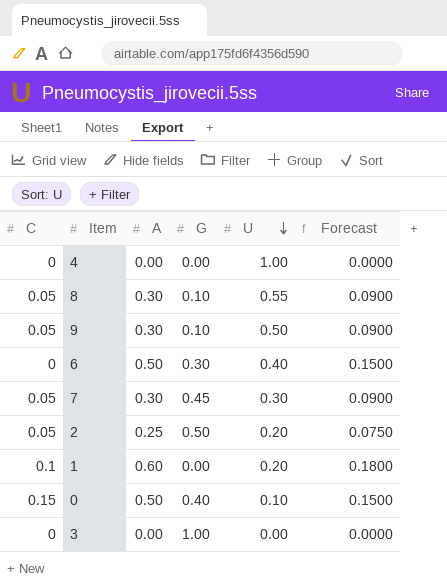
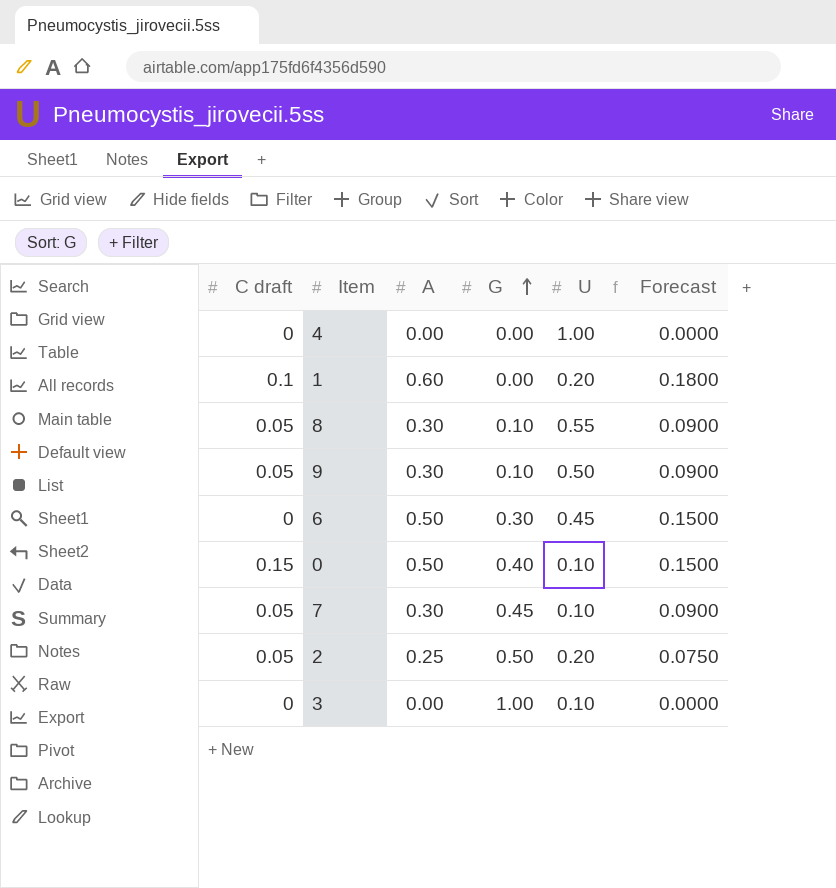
row order: U descending -> G ascending
column name: C -> C draft
6 | U: 0.40 -> 0.45
7 | U: 0.30 -> 0.10
3 | U: 0.00 -> 0.10

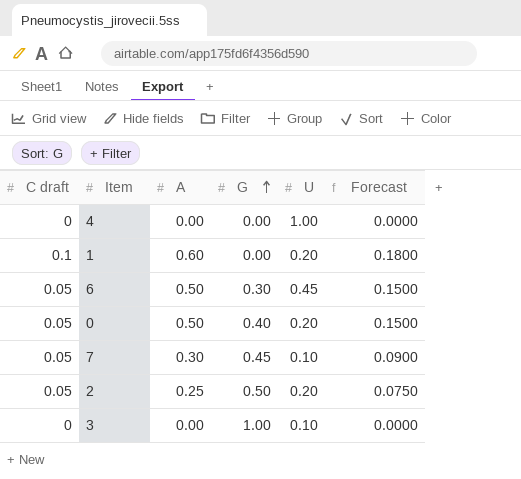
row 8: 0.05 | 0.30 | 0.10 | 0.55 | 0.0900 -> none
row 9: 0.05 | 0.30 | 0.10 | 0.50 | 0.0900 -> none
6 | C draft: 0 -> 0.05
0 | C draft: 0.15 -> 0.05
0 | U: 0.10 -> 0.20

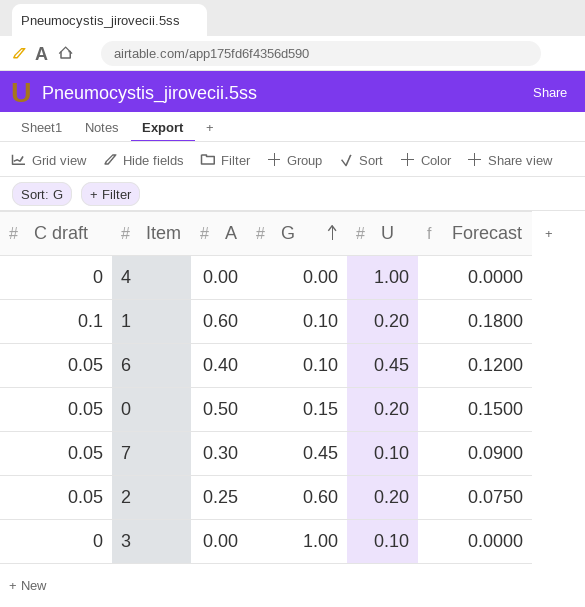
1 | G: 0.00 -> 0.10
6 | A: 0.50 -> 0.40
6 | G: 0.30 -> 0.10
6 | Forecast: 0.1500 -> 0.1200
0 | G: 0.40 -> 0.15
2 | G: 0.50 -> 0.60

